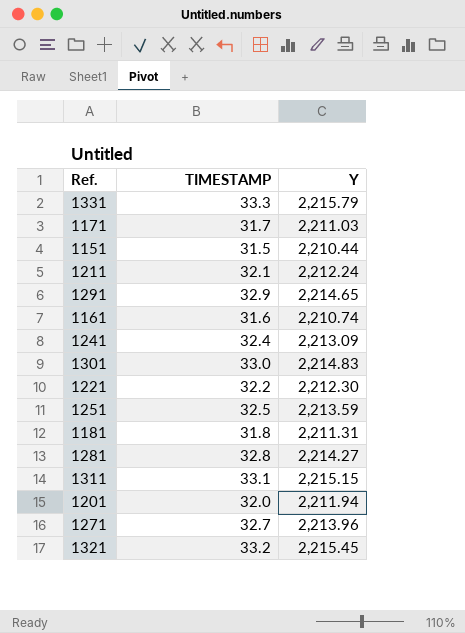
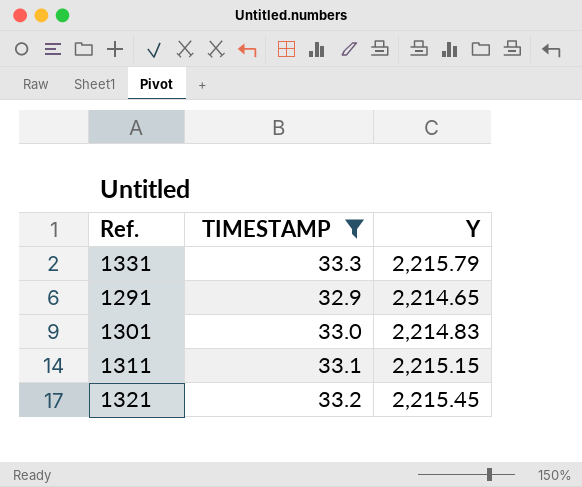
filter: none -> TIMESTAMP >= 32.9

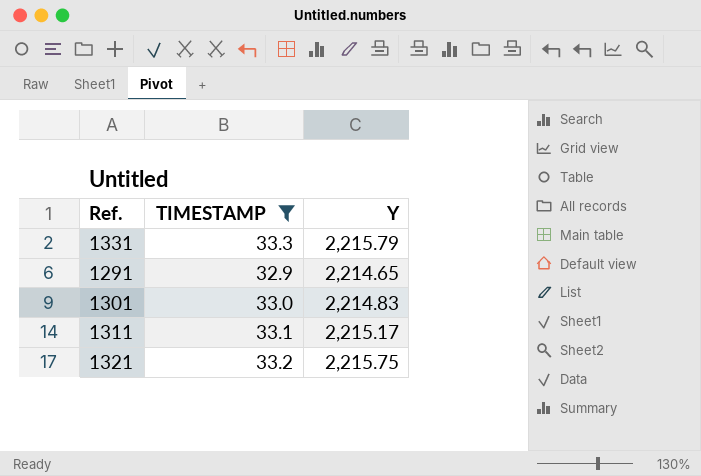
1311 | Y: 2,215.15 -> 2,215.17
1321 | Y: 2,215.45 -> 2,215.75

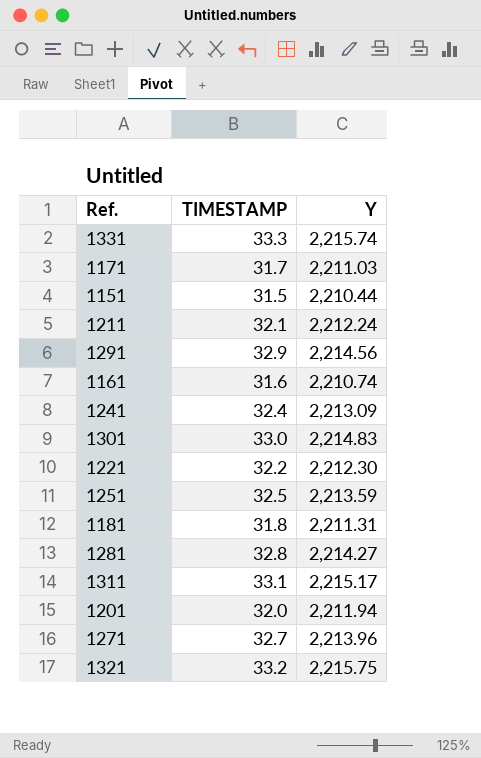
filter: TIMESTAMP >= 32.9 -> none
1331 | Y: 2,215.79 -> 2,215.74
1291 | Y: 2,214.65 -> 2,214.56

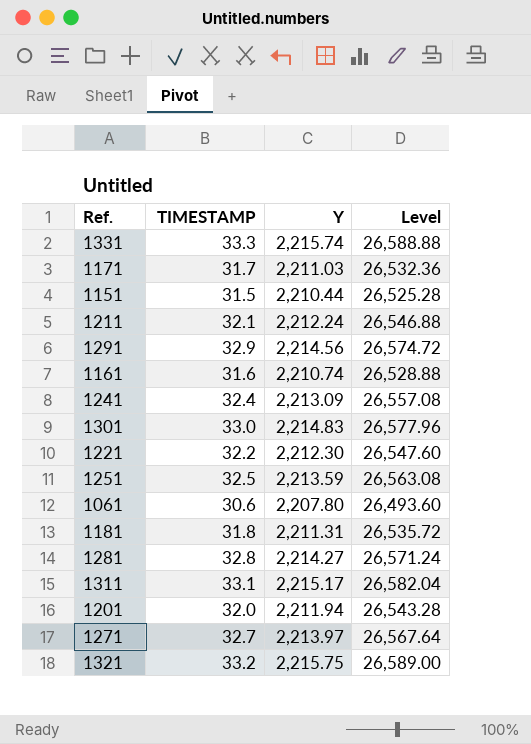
column Level | formula: none -> [Y] * 12
row 1061: none -> 30.6 | 2,207.80 | 26,493.60
1271 | Y: 2,213.96 -> 2,213.97

